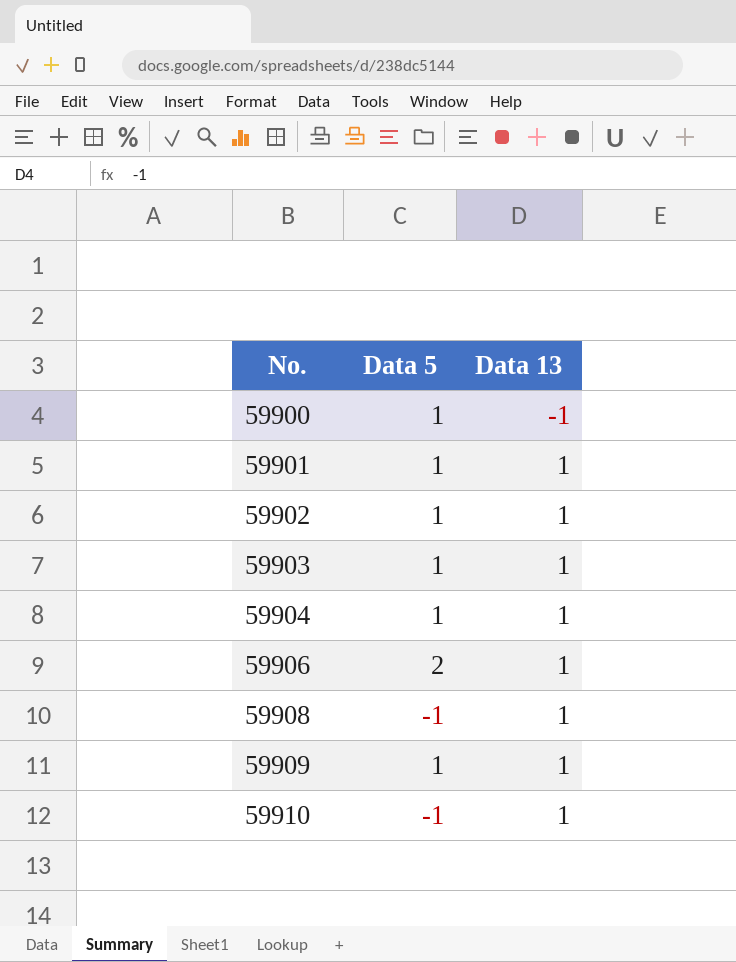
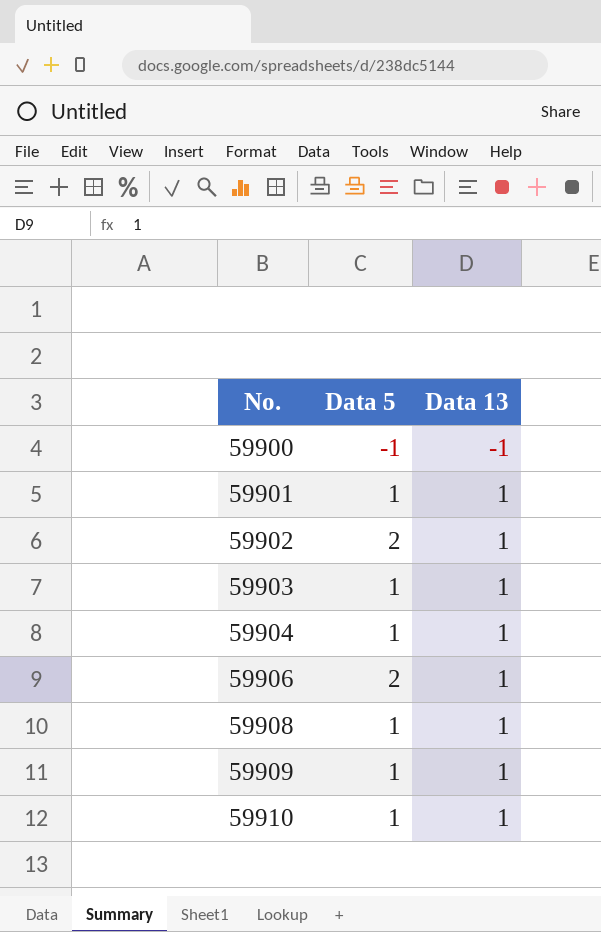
59900 | Data 5: 1 -> -1
59902 | Data 5: 1 -> 2
59908 | Data 5: -1 -> 1
59910 | Data 5: -1 -> 1

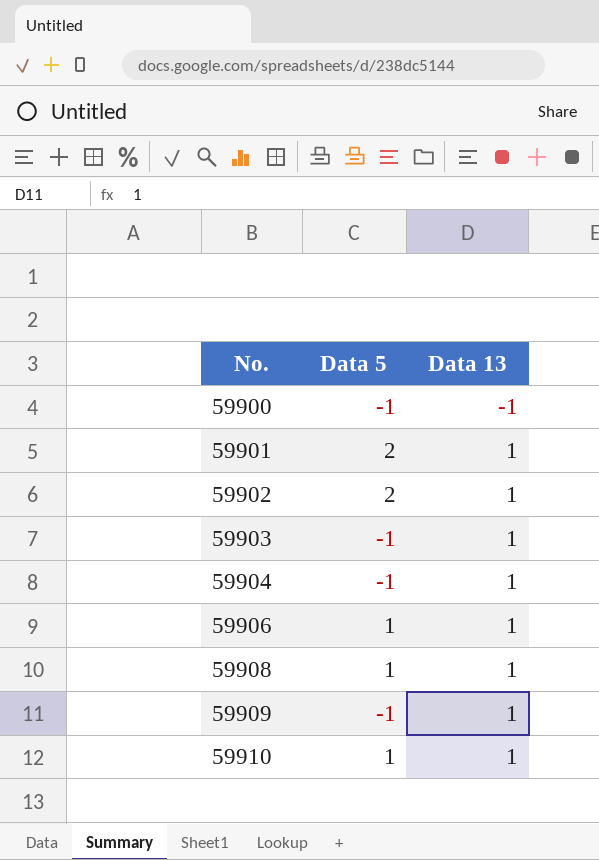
59901 | Data 5: 1 -> 2
59903 | Data 5: 1 -> -1
59904 | Data 5: 1 -> -1
59906 | Data 5: 2 -> 1
59909 | Data 5: 1 -> -1

